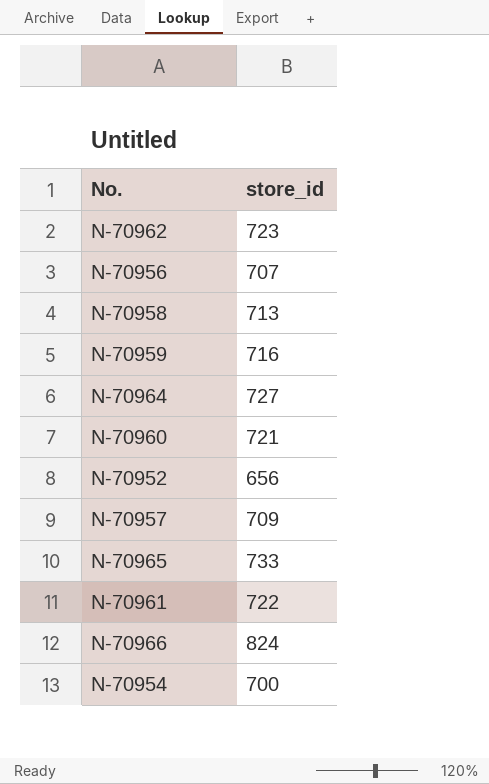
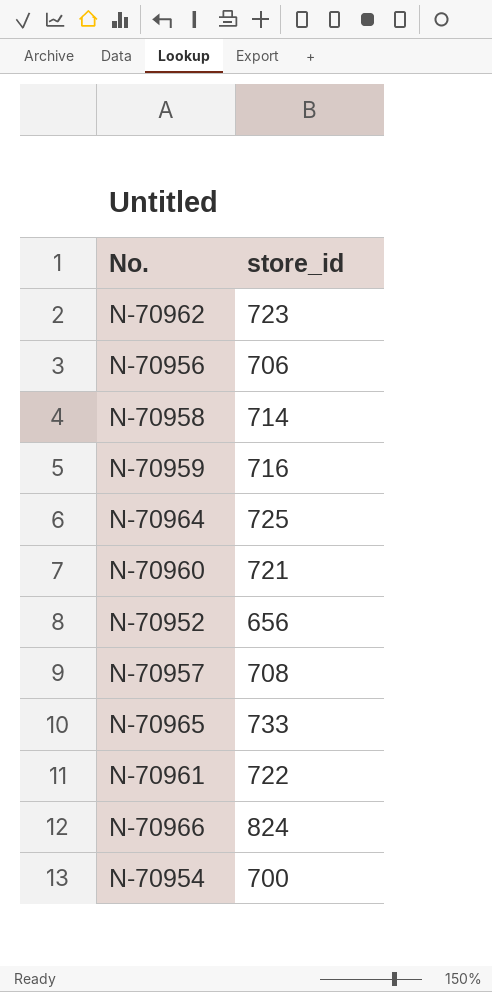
N-70956 | store_id: 707 -> 706
N-70958 | store_id: 713 -> 714
N-70964 | store_id: 727 -> 725
N-70957 | store_id: 709 -> 708

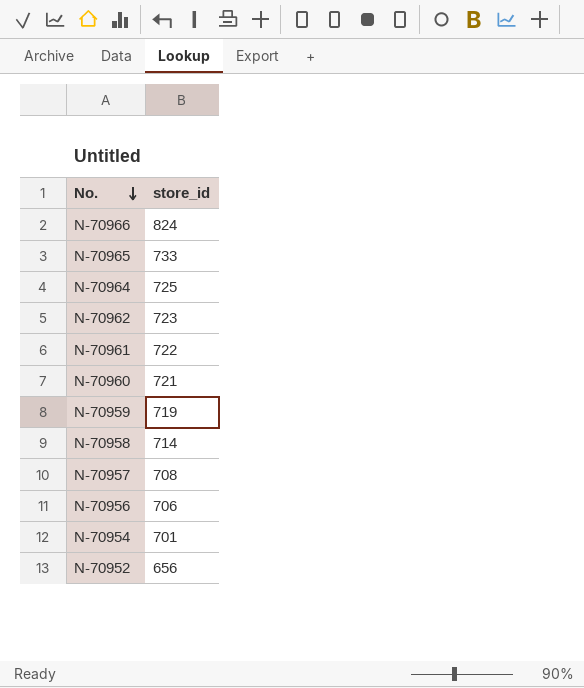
row order: none -> No. descending
N-70959 | store_id: 716 -> 719
N-70954 | store_id: 700 -> 701

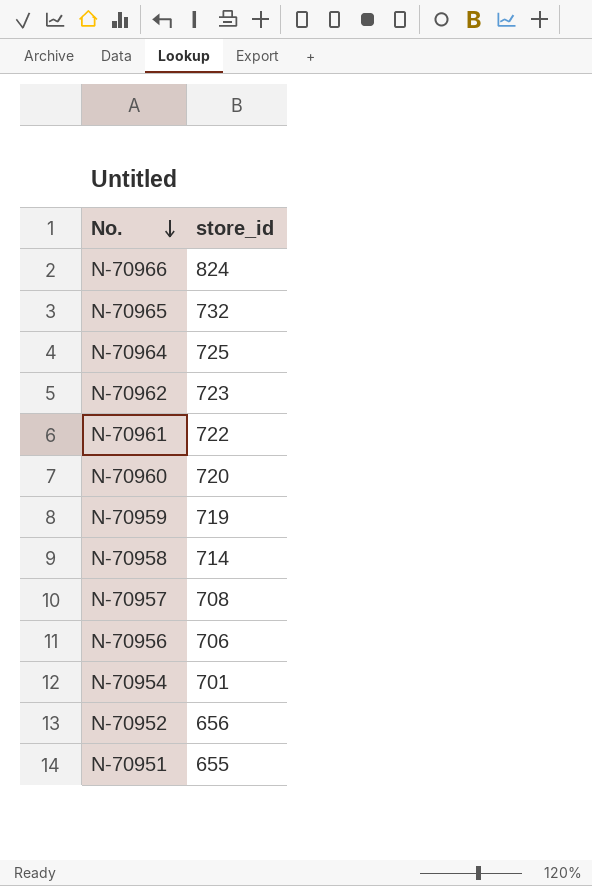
N-70965 | store_id: 733 -> 732
N-70960 | store_id: 721 -> 720
row N-70951: none -> 655

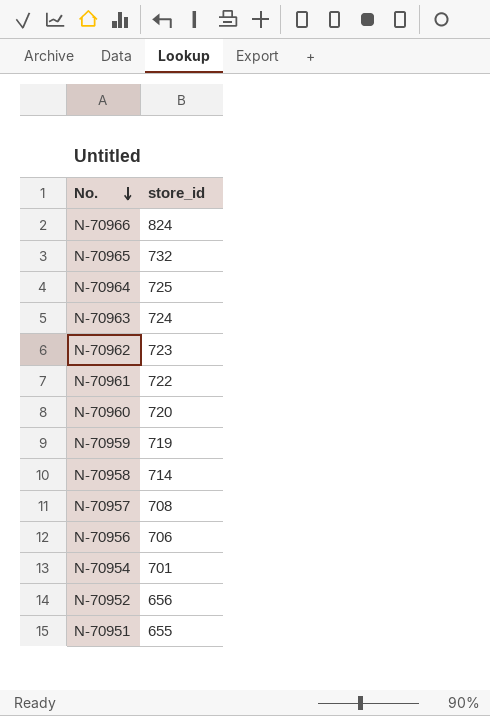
row N-70963: none -> 724

